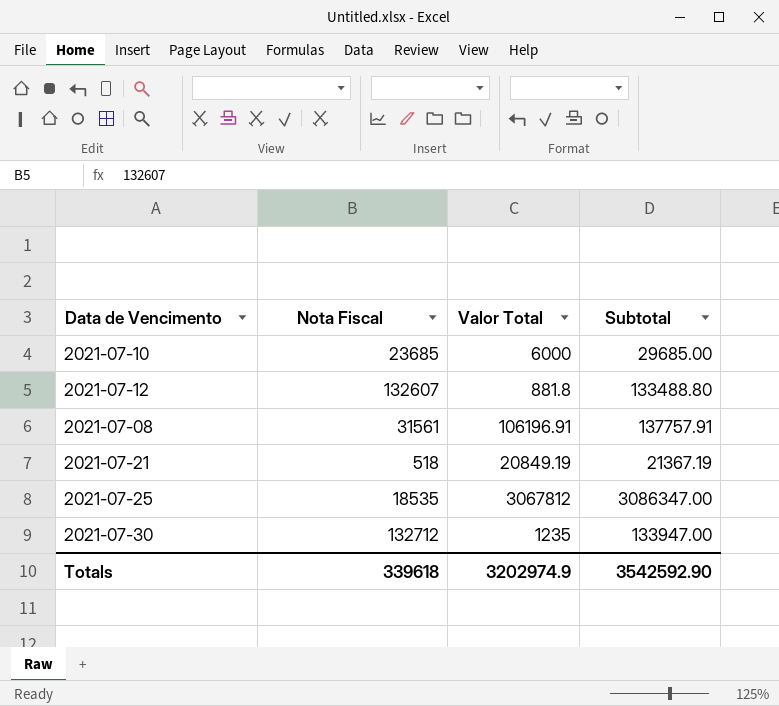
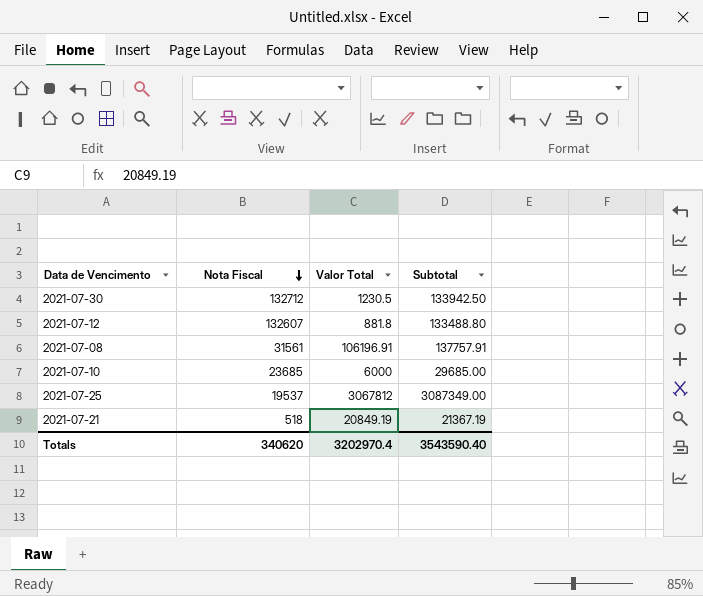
row order: none -> Nota Fiscal descending
2021-07-30 | Valor Total: 1235 -> 1230.5
2021-07-30 | Subtotal: 133947.00 -> 133942.50
2021-07-25 | Nota Fiscal: 18535 -> 19537
2021-07-25 | Subtotal: 3086347.00 -> 3087349.00
Totals | Nota Fiscal: 339618 -> 340620
Totals | Valor Total: 3202974.9 -> 3202970.4
Totals | Subtotal: 3542592.90 -> 3543590.40

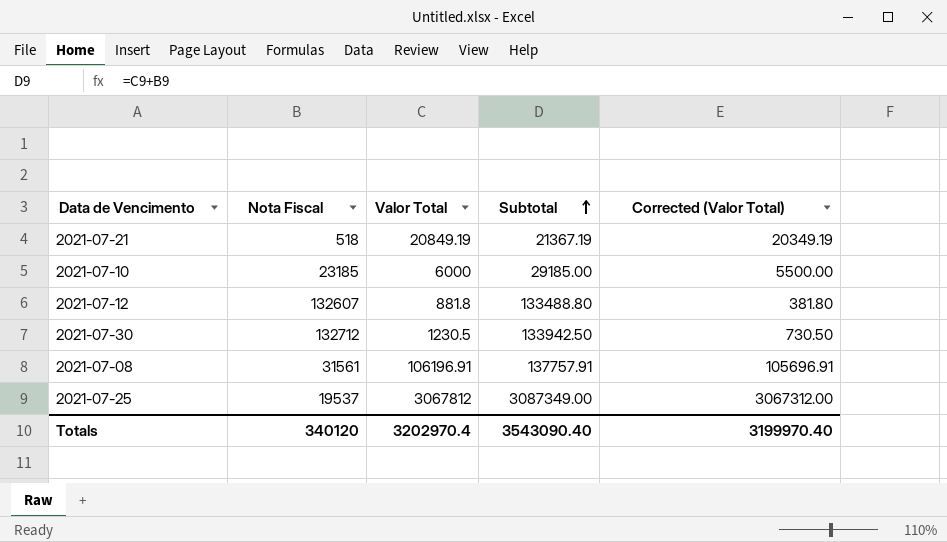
row order: Nota Fiscal descending -> Subtotal ascending
column Corrected (Valor Total) | formula: none -> [Valor Total] - 500
2021-07-10 | Nota Fiscal: 23685 -> 23185
2021-07-10 | Subtotal: 29685.00 -> 29185.00
Totals | Nota Fiscal: 340620 -> 340120
Totals | Subtotal: 3543590.40 -> 3543090.40

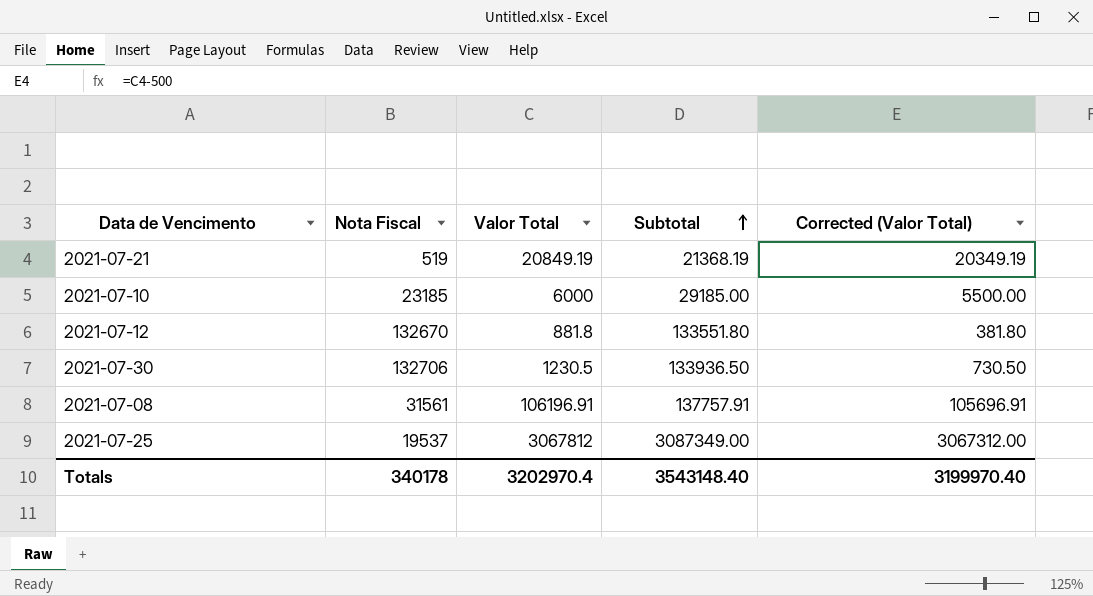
2021-07-21 | Nota Fiscal: 518 -> 519
2021-07-21 | Subtotal: 21367.19 -> 21368.19
2021-07-12 | Nota Fiscal: 132607 -> 132670
2021-07-12 | Subtotal: 133488.80 -> 133551.80
2021-07-30 | Nota Fiscal: 132712 -> 132706
2021-07-30 | Subtotal: 133942.50 -> 133936.50
Totals | Nota Fiscal: 340120 -> 340178
Totals | Subtotal: 3543090.40 -> 3543148.40

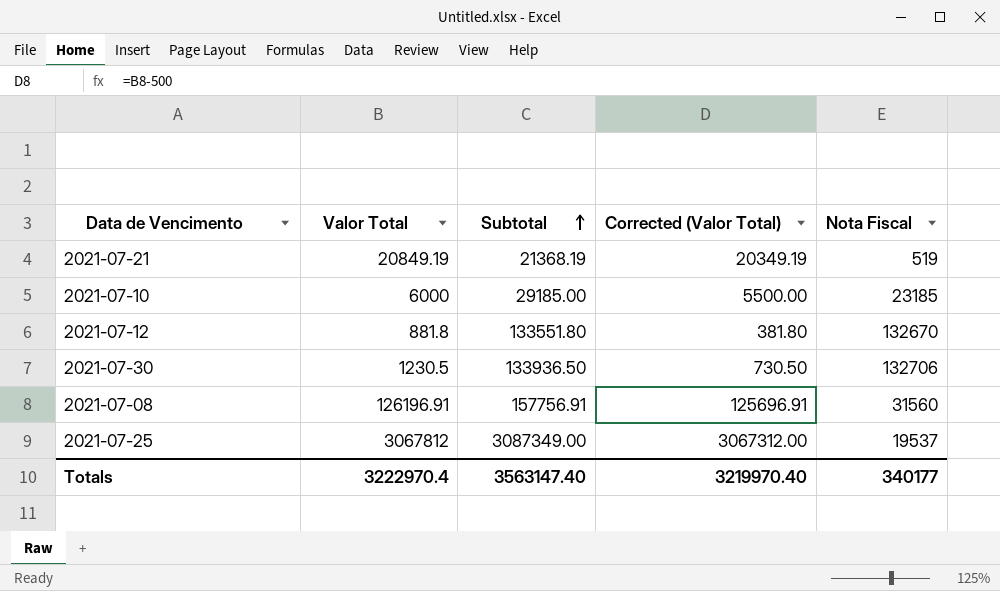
column Nota Fiscal | position: 2 -> 5
2021-07-08 | Valor Total: 106196.91 -> 126196.91
2021-07-08 | Subtotal: 137757.91 -> 157756.91
2021-07-08 | Corrected (Valor Total): 105696.91 -> 125696.91
2021-07-08 | Nota Fiscal: 31561 -> 31560
Totals | Valor Total: 3202970.4 -> 3222970.4
Totals | Subtotal: 3543148.40 -> 3563147.40
Totals | Corrected (Valor Total): 3199970.40 -> 3219970.40
Totals | Nota Fiscal: 340178 -> 340177

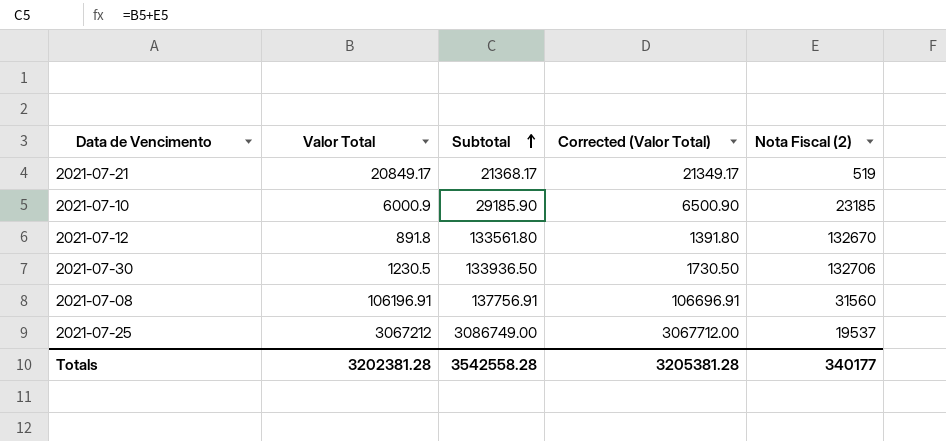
column Corrected (Valor Total) | formula: [Valor Total] - 500 -> [Valor Total] + 500
column name: Nota Fiscal -> Nota Fiscal (2)
2021-07-21 | Valor Total: 20849.19 -> 20849.17
2021-07-21 | Subtotal: 21368.19 -> 21368.17
2021-07-10 | Valor Total: 6000 -> 6000.9
2021-07-10 | Subtotal: 29185.00 -> 29185.90
2021-07-12 | Valor Total: 881.8 -> 891.8
2021-07-12 | Subtotal: 133551.80 -> 133561.80
2021-07-08 | Valor Total: 126196.91 -> 106196.91
2021-07-08 | Subtotal: 157756.91 -> 137756.91
2021-07-25 | Valor Total: 3067812 -> 3067212
2021-07-25 | Subtotal: 3087349.00 -> 3086749.00
Totals | Valor Total: 3222970.4 -> 3202381.28
Totals | Subtotal: 3563147.40 -> 3542558.28
Totals | Corrected (Valor Total): 3219970.40 -> 3205381.28

